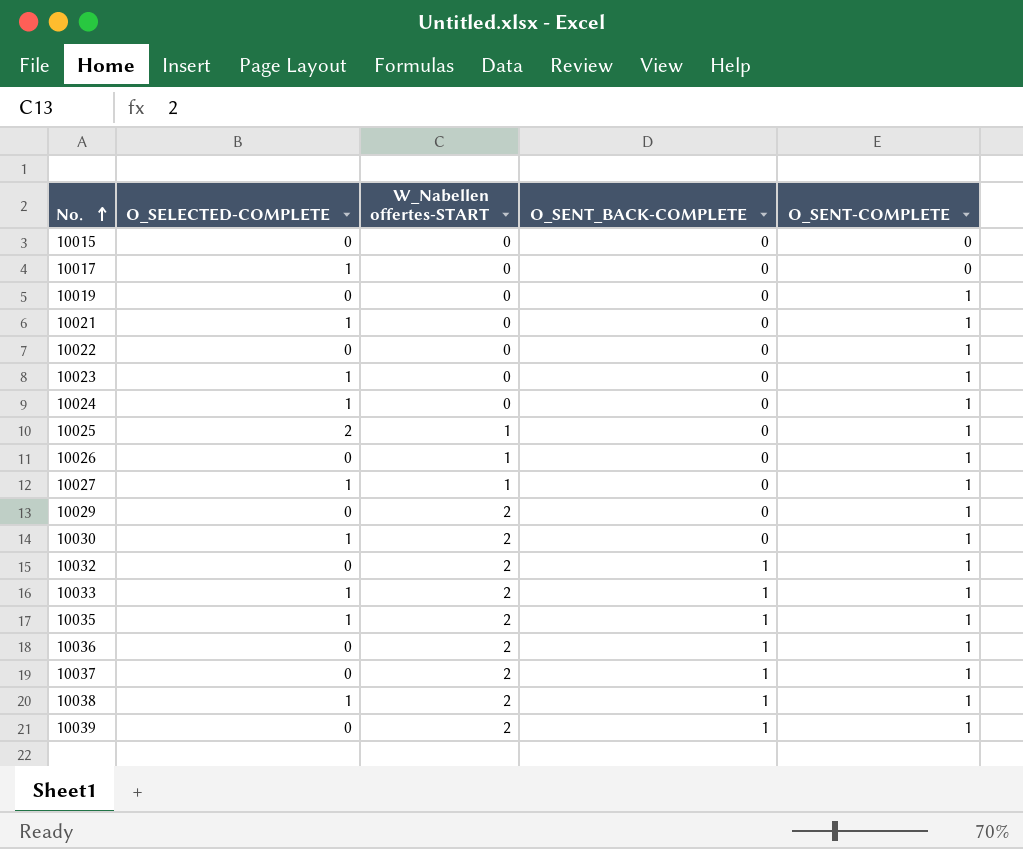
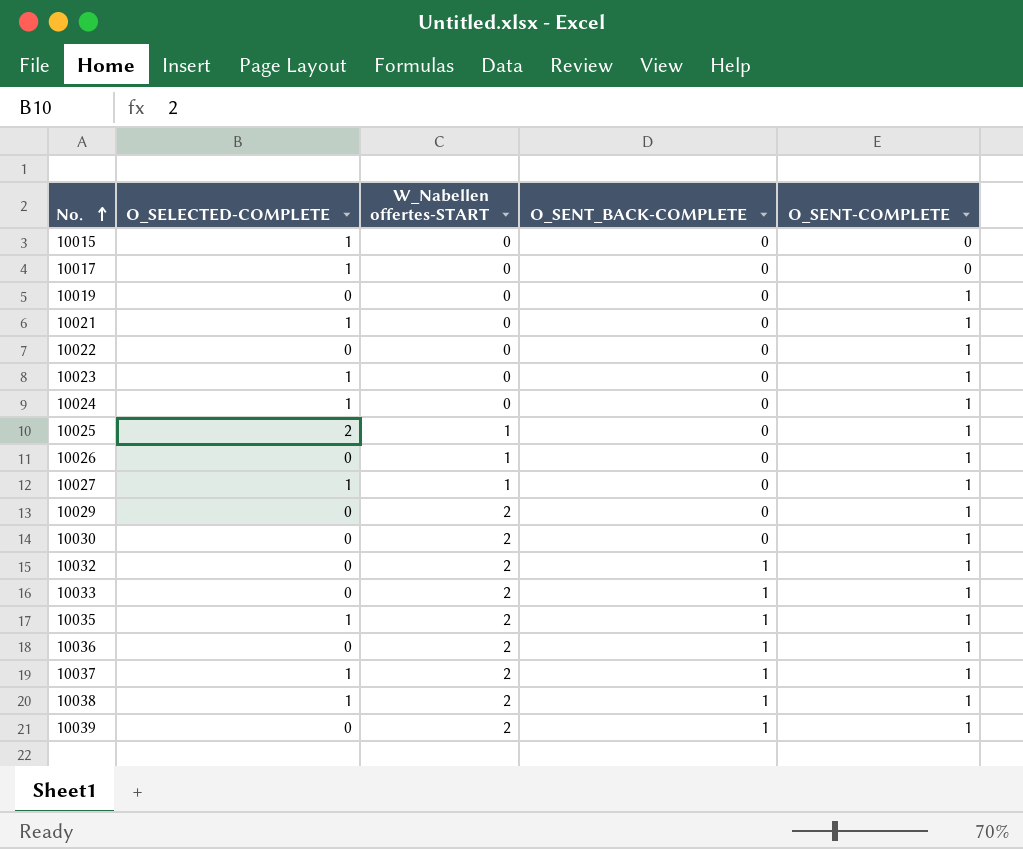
10015 | O_SELECTED-COMPLETE: 0 -> 1
10030 | O_SELECTED-COMPLETE: 1 -> 0
10033 | O_SELECTED-COMPLETE: 1 -> 0
10037 | O_SELECTED-COMPLETE: 0 -> 1

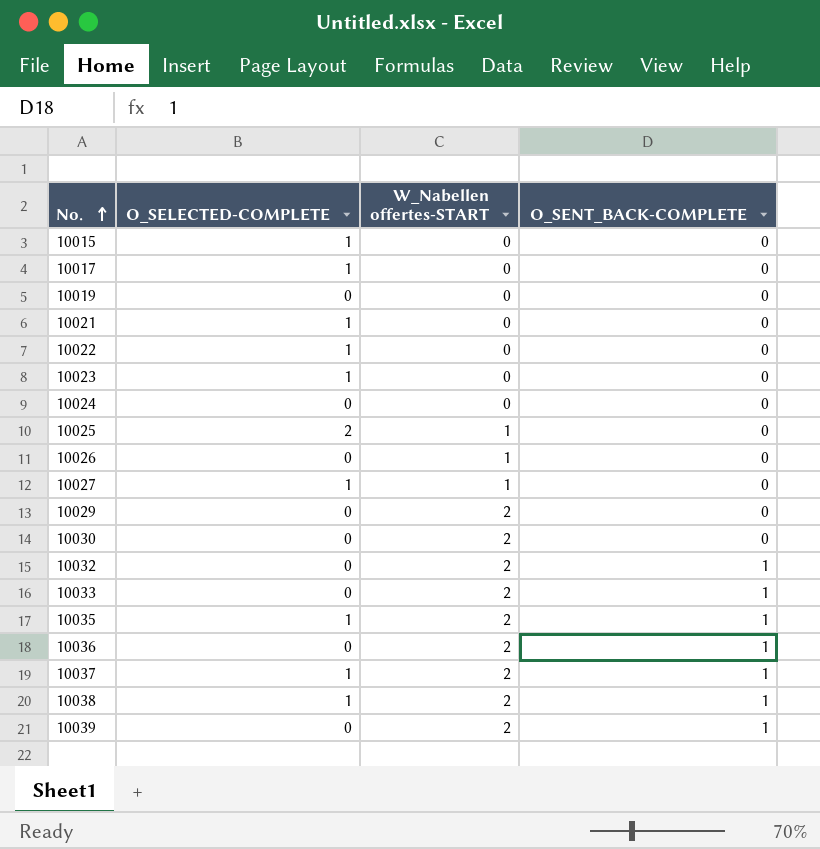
column O_SENT-COMPLETE | position: 5 -> none
10022 | O_SELECTED-COMPLETE: 0 -> 1
10024 | O_SELECTED-COMPLETE: 1 -> 0

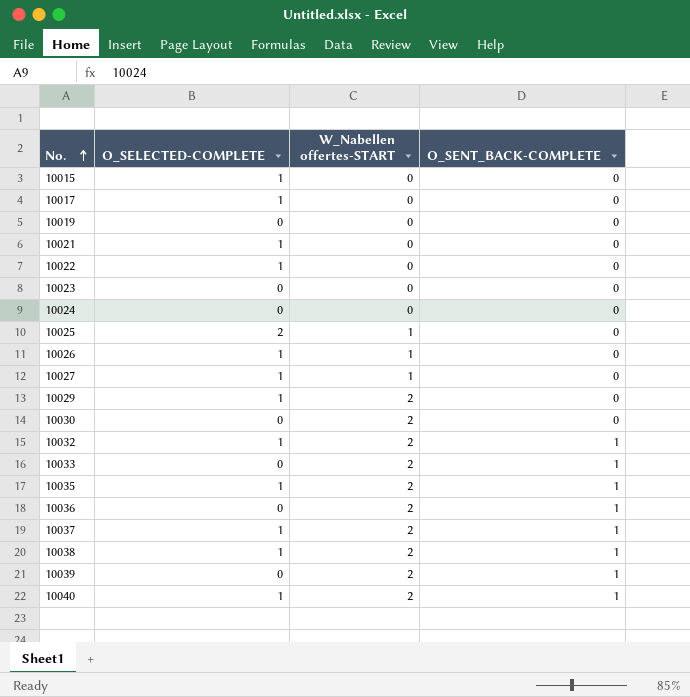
10023 | O_SELECTED-COMPLETE: 1 -> 0
10026 | O_SELECTED-COMPLETE: 0 -> 1
10029 | O_SELECTED-COMPLETE: 0 -> 1
10032 | O_SELECTED-COMPLETE: 0 -> 1
row 10040: none -> 1 | 2 | 1

